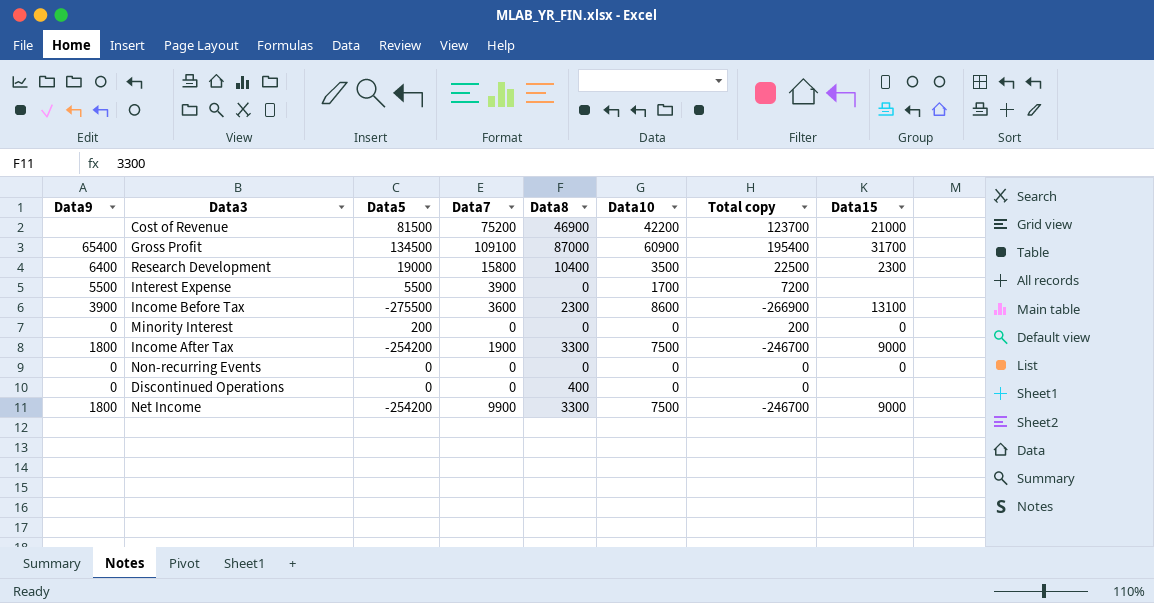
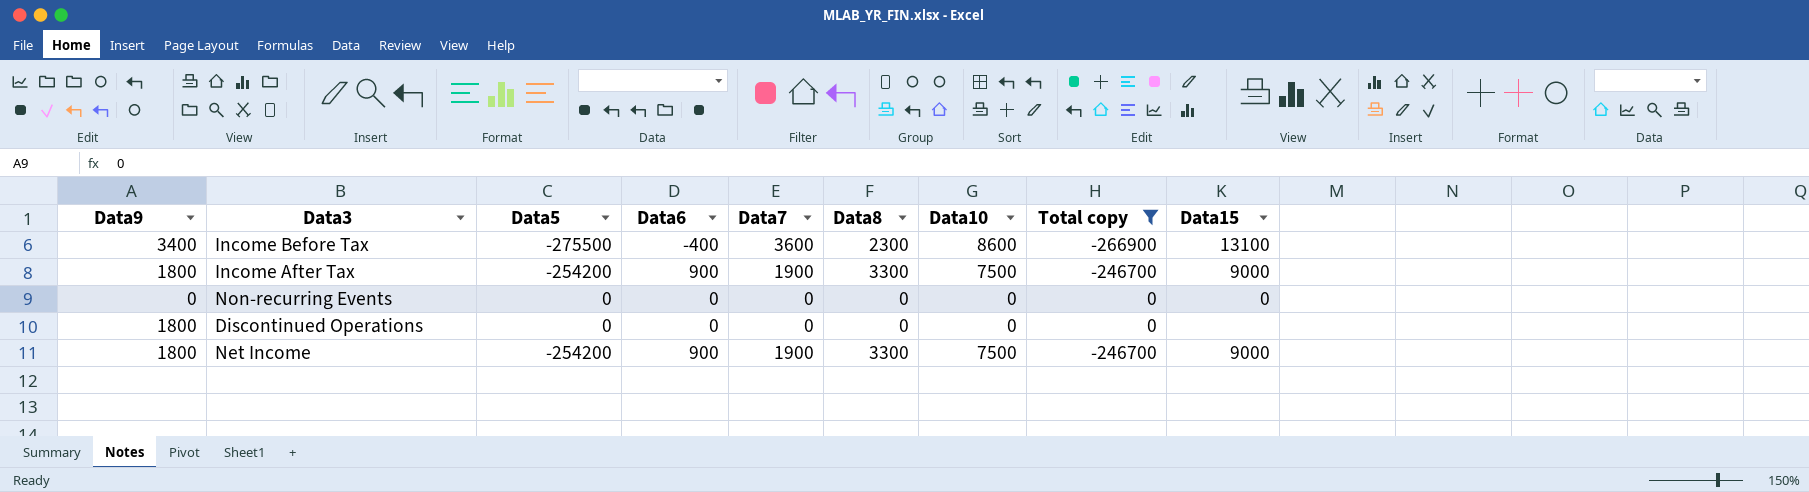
filter: none -> Total copy <= 0
column Data6 | position: none -> 4
Income Before Tax | Data9: 3900 -> 3400
Discontinued Operations | Data9: 0 -> 1800
Discontinued Operations | Data8: 400 -> 0
Net Income | Data7: 9900 -> 1900

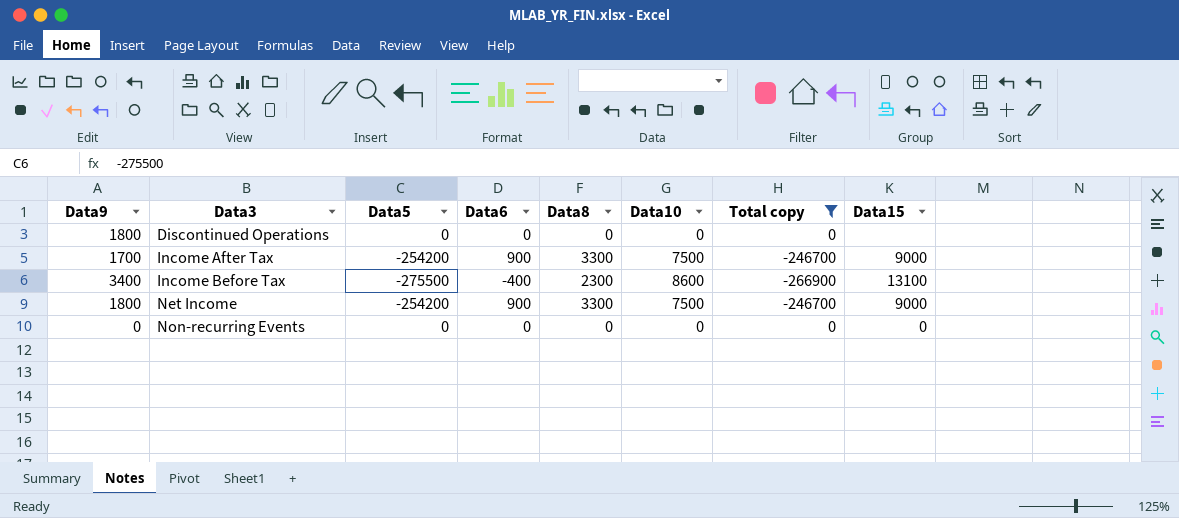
row order: none -> Data3 ascending
column Data7 | position: 5 -> none
Income After Tax | Data9: 1800 -> 1700

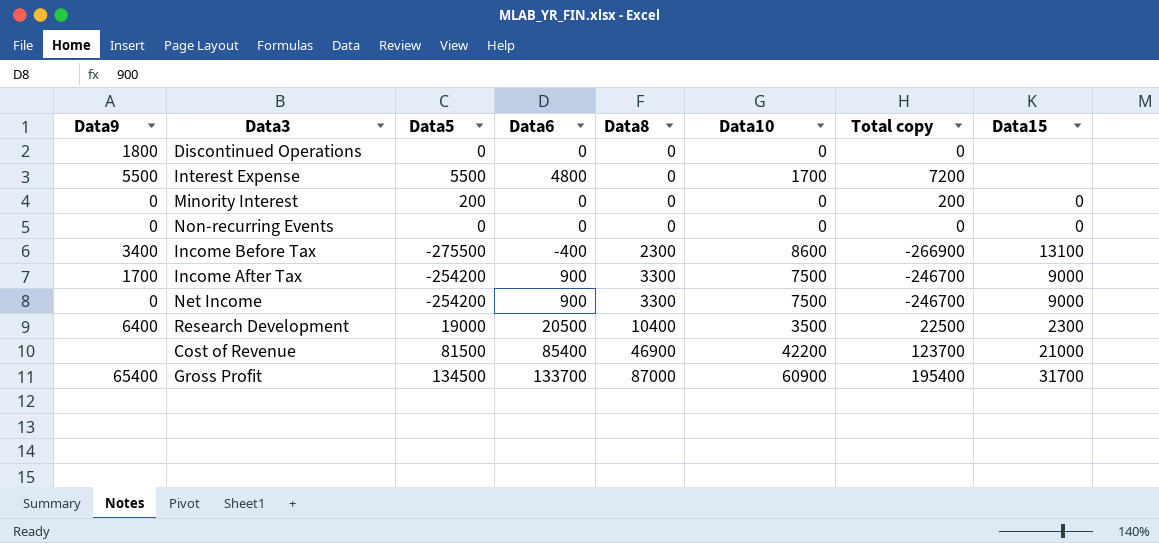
filter: Total copy <= 0 -> none
row order: Data3 ascending -> Data8 ascending
Net Income | Data9: 1800 -> 0

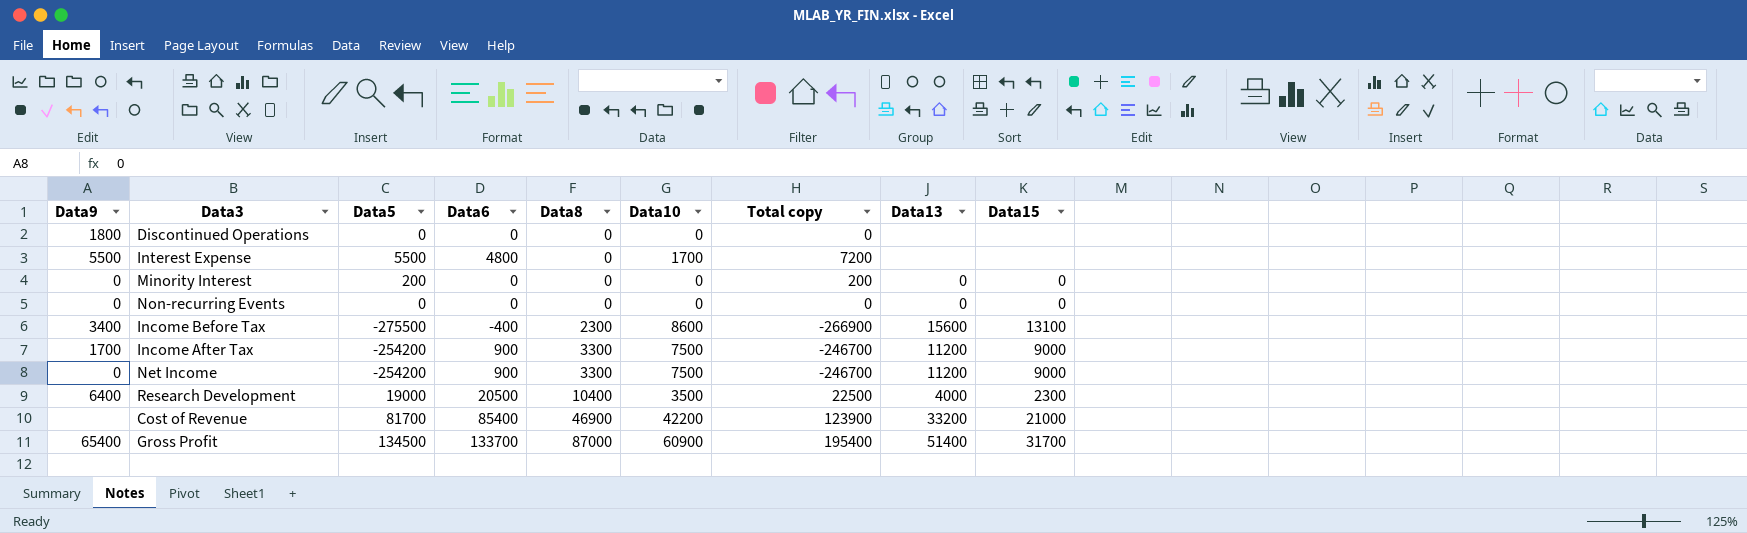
column Data13 | position: none -> 8
Cost of Revenue | Data5: 81500 -> 81700
Cost of Revenue | Total copy: 123700 -> 123900

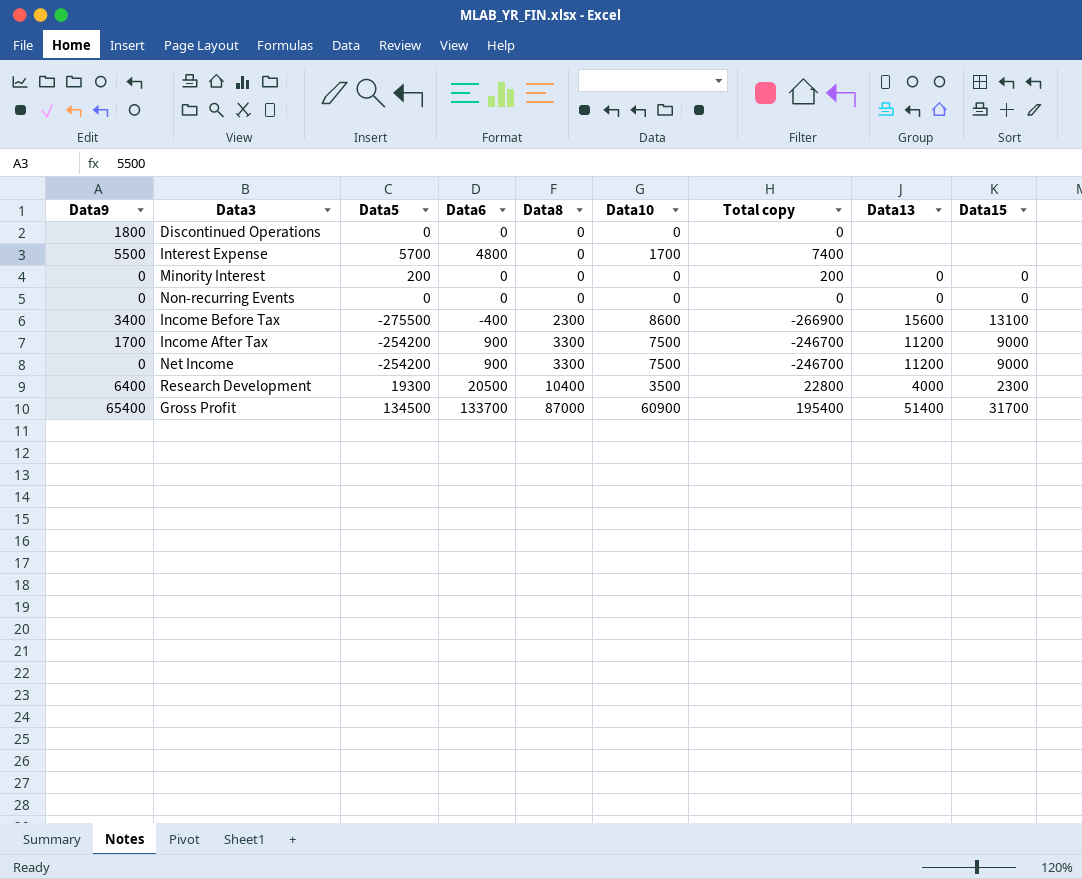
row Cost of Revenue: none | 81700 | 85400 | 46900 | 42200 | 123900 | 33200 | 21000 -> none
Interest Expense | Data5: 5500 -> 5700
Interest Expense | Total copy: 7200 -> 7400
Research Development | Data5: 19000 -> 19300
Research Development | Total copy: 22500 -> 22800

